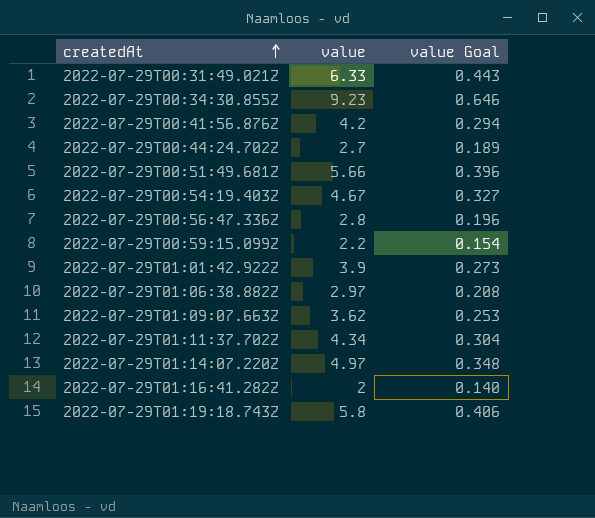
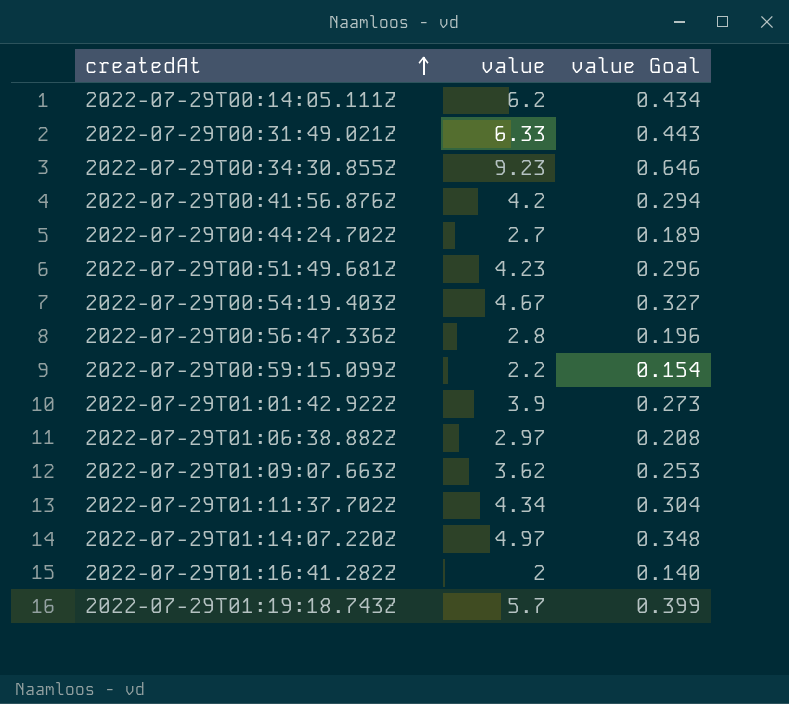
row 2022-07-29T00:14:05.111Z: none -> 6.2 | 0.434
2022-07-29T00:51:49.681Z | value: 5.66 -> 4.23
2022-07-29T00:51:49.681Z | value Goal: 0.396 -> 0.296
2022-07-29T01:19:18.743Z | value: 5.8 -> 5.7
2022-07-29T01:19:18.743Z | value Goal: 0.406 -> 0.399

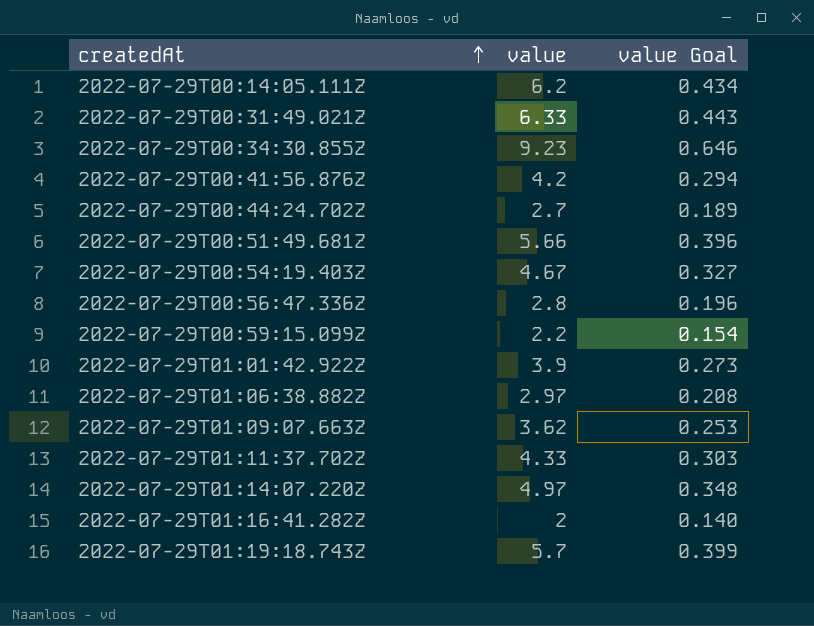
2022-07-29T00:51:49.681Z | value: 4.23 -> 5.66
2022-07-29T00:51:49.681Z | value Goal: 0.296 -> 0.396
2022-07-29T01:11:37.702Z | value: 4.34 -> 4.33
2022-07-29T01:11:37.702Z | value Goal: 0.304 -> 0.303

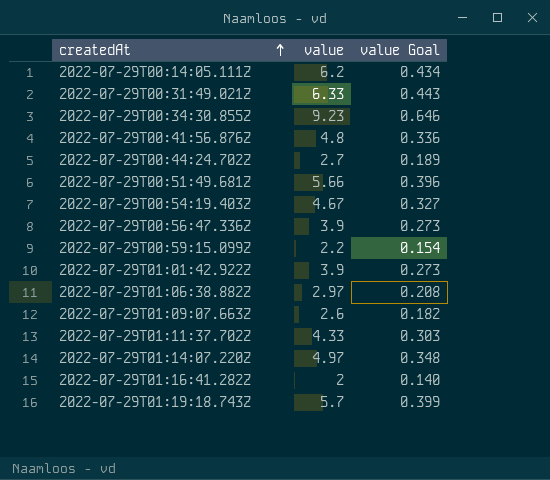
2022-07-29T00:41:56.876Z | value: 4.2 -> 4.8
2022-07-29T00:41:56.876Z | value Goal: 0.294 -> 0.336
2022-07-29T00:56:47.336Z | value: 2.8 -> 3.9
2022-07-29T00:56:47.336Z | value Goal: 0.196 -> 0.273
2022-07-29T01:09:07.663Z | value: 3.62 -> 2.6
2022-07-29T01:09:07.663Z | value Goal: 0.253 -> 0.182

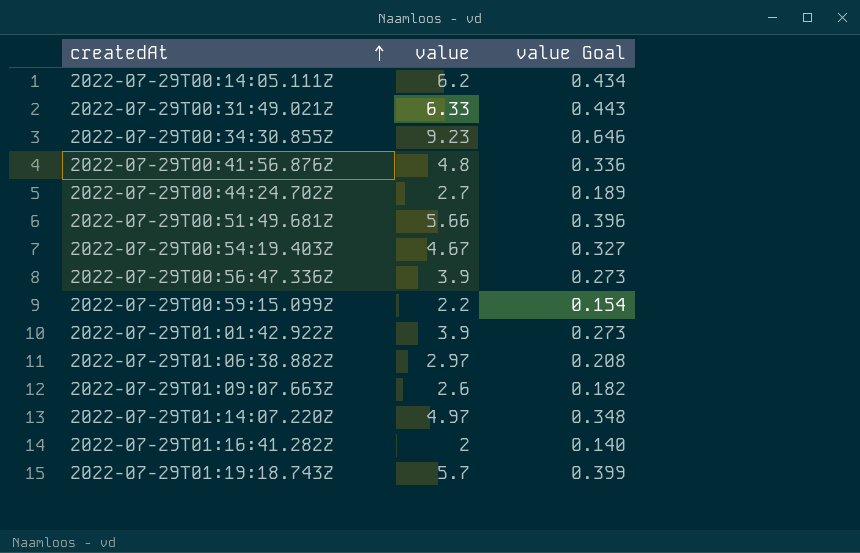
row 2022-07-29T01:11:37.702Z: 4.33 | 0.303 -> none

